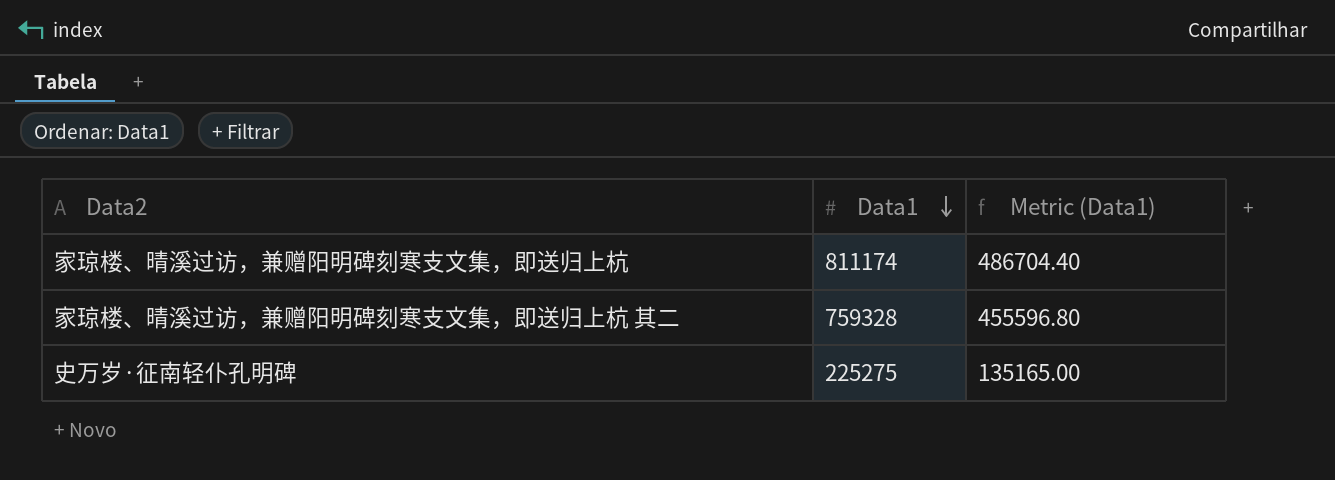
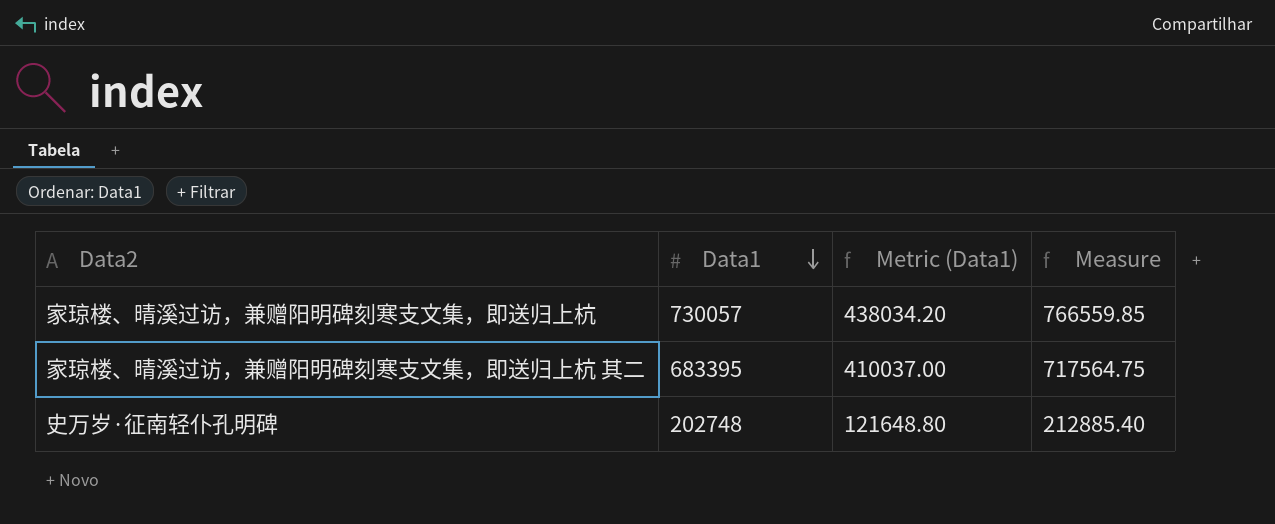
column Measure | formula: none -> [Data1] * 1.05
家琼楼、晴溪过访，兼赠阳明碑刻寒支文集，即送归上杭 | Data1: 811174 -> 730057
家琼楼、晴溪过访，兼赠阳明碑刻寒支文集，即送归上杭 | Metric (Data1): 486704.40 -> 438034.20
家琼楼、晴溪过访，兼赠阳明碑刻寒支文集，即送归上杭 其二 | Data1: 759328 -> 683395
家琼楼、晴溪过访，兼赠阳明碑刻寒支文集，即送归上杭 其二 | Metric (Data1): 455596.80 -> 410037.00
史万岁·征南轻仆孔明碑 | Data1: 225275 -> 202748
史万岁·征南轻仆孔明碑 | Metric (Data1): 135165.00 -> 121648.80

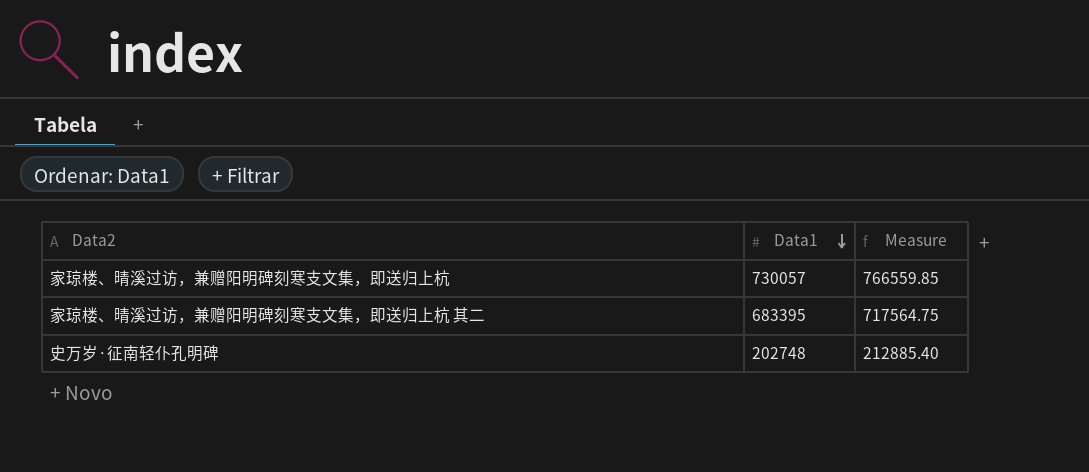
column Metric (Data1) | formula: [Data1] * 0.6 -> none

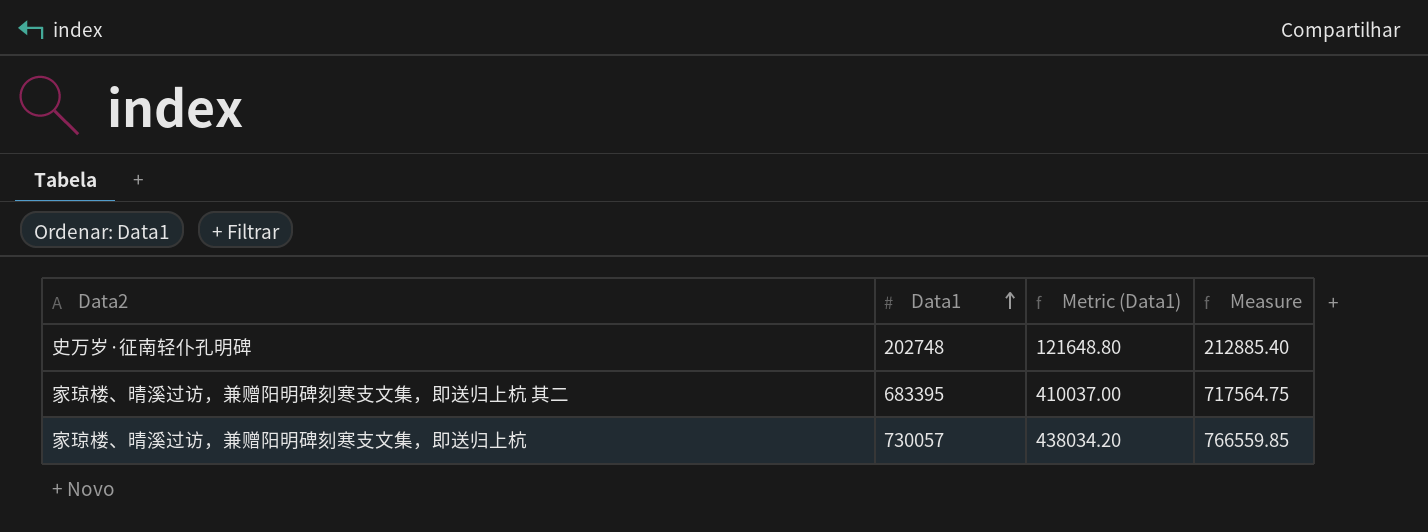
row order: Data1 descending -> Data1 ascending
column Metric (Data1) | formula: none -> [Data1] * 0.6

